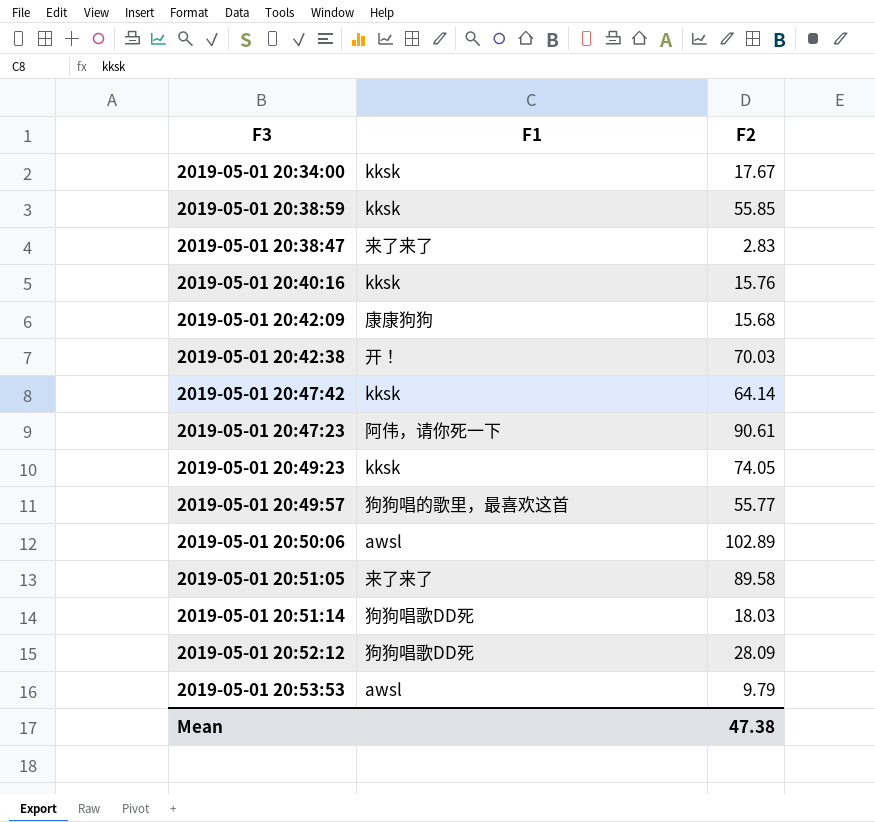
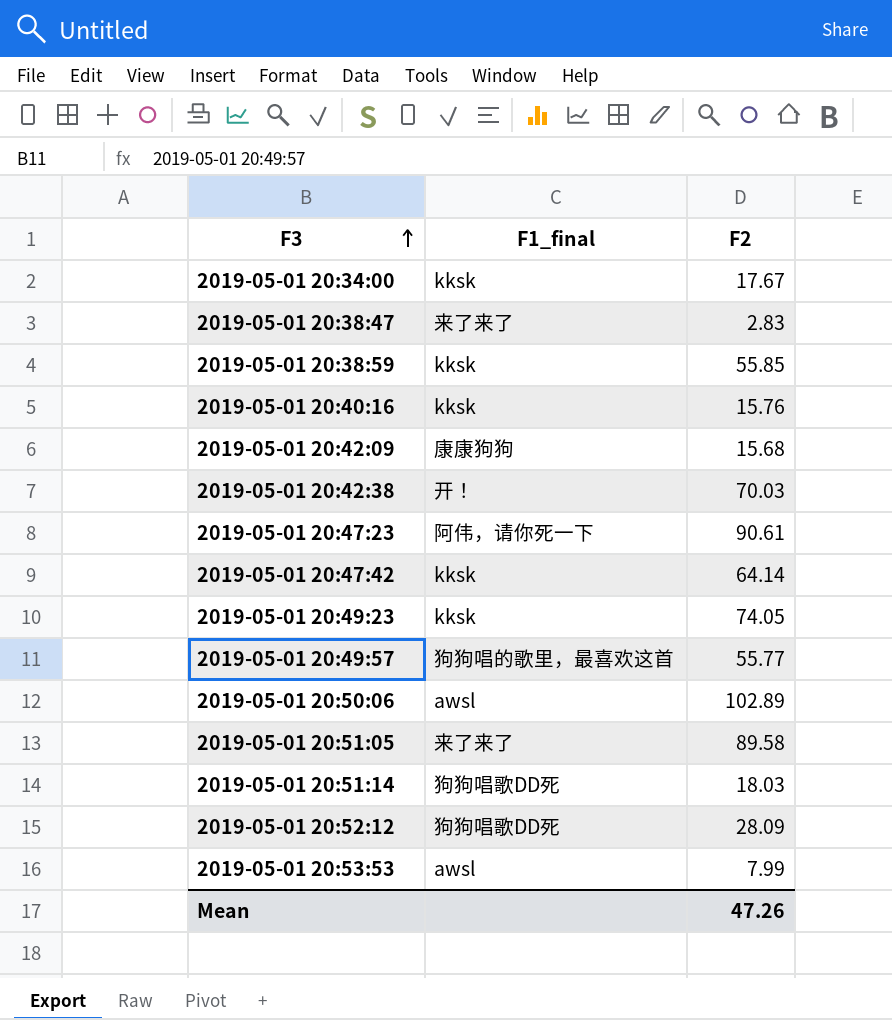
row order: none -> F3 ascending
column name: F1 -> F1_final
2019-05-01 20:53:53 | F2: 9.79 -> 7.99
Mean | F2: 47.38 -> 47.26

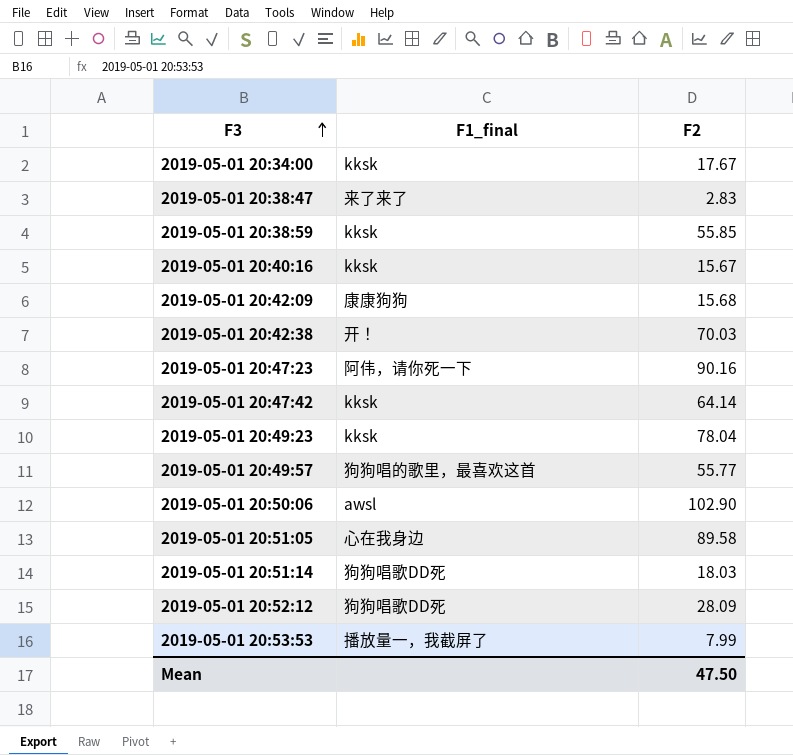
2019-05-01 20:40:16 | F2: 15.76 -> 15.67
2019-05-01 20:47:23 | F2: 90.61 -> 90.16
2019-05-01 20:49:23 | F2: 74.05 -> 78.04
2019-05-01 20:50:06 | F2: 102.89 -> 102.90
2019-05-01 20:51:05 | F1_final: 来了来了 -> 心在我身边
2019-05-01 20:53:53 | F1_final: awsl -> 播放量一，我截屏了
Mean | F2: 47.26 -> 47.50

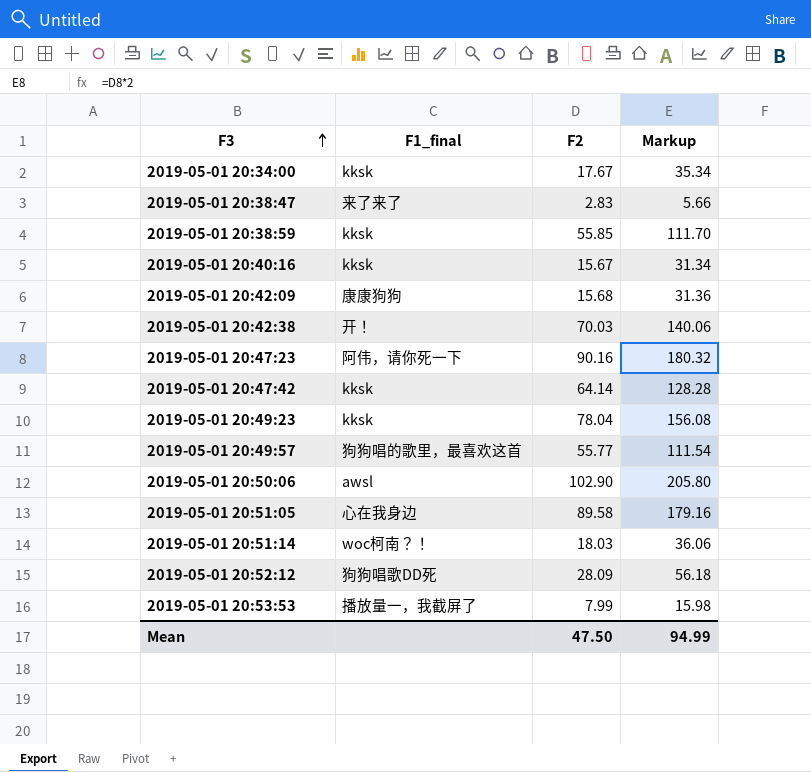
column Markup | formula: none -> [F2] * 2
2019-05-01 20:51:14 | F1_final: 狗狗唱歌DD死 -> woc柯南？！

